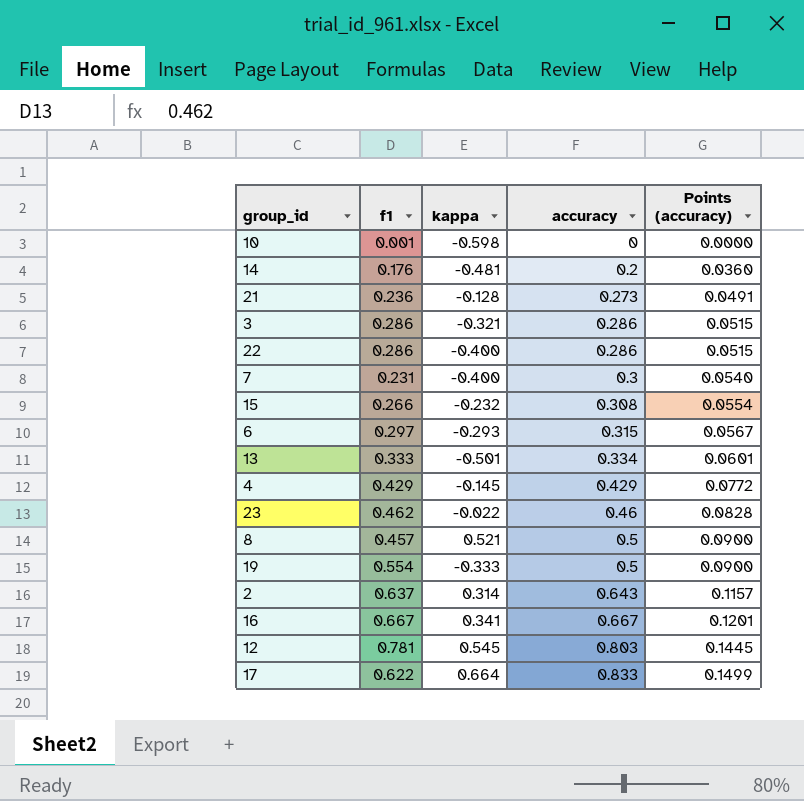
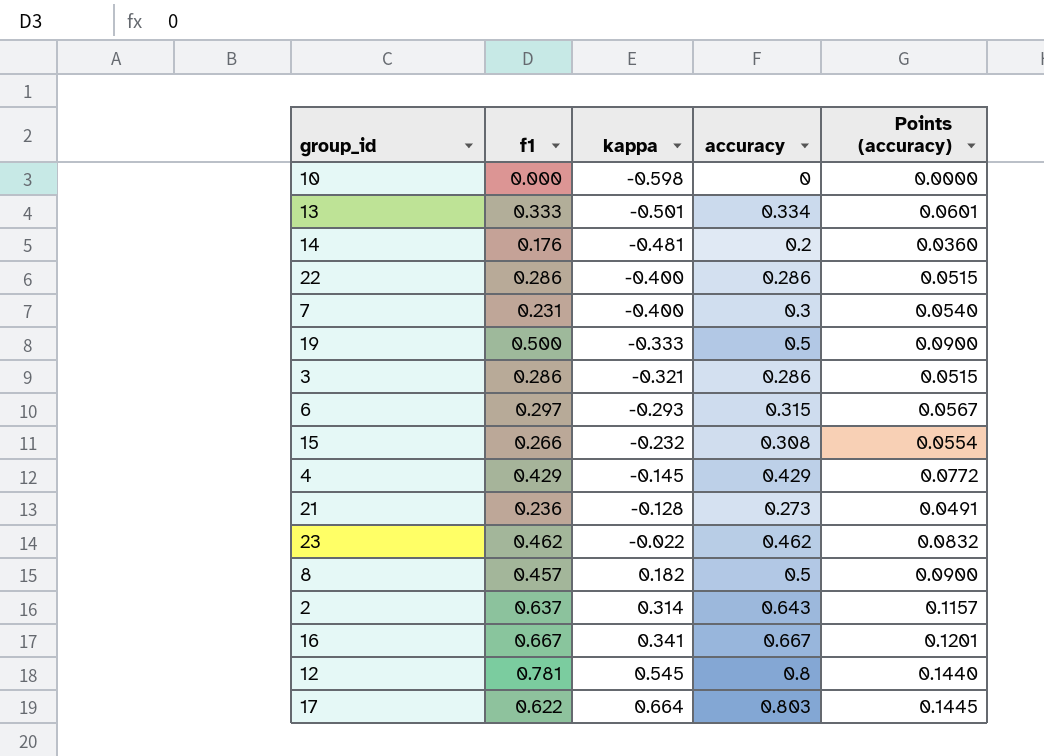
row order: accuracy ascending -> kappa ascending
10 | f1: 0.001 -> 0.000
19 | f1: 0.554 -> 0.500
23 | accuracy: 0.46 -> 0.462
23 | Points (accuracy): 0.0828 -> 0.0832
8 | kappa: 0.521 -> 0.182
12 | accuracy: 0.803 -> 0.8
12 | Points (accuracy): 0.1445 -> 0.1440
17 | accuracy: 0.833 -> 0.803
17 | Points (accuracy): 0.1499 -> 0.1445

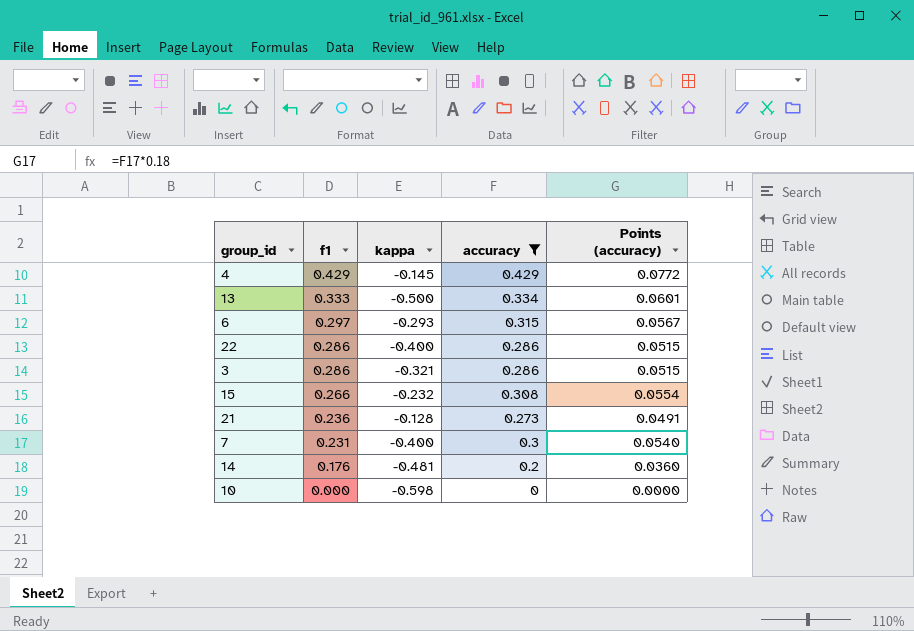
filter: none -> accuracy <= 0.429
row order: kappa ascending -> f1 descending
13 | kappa: -0.501 -> -0.500

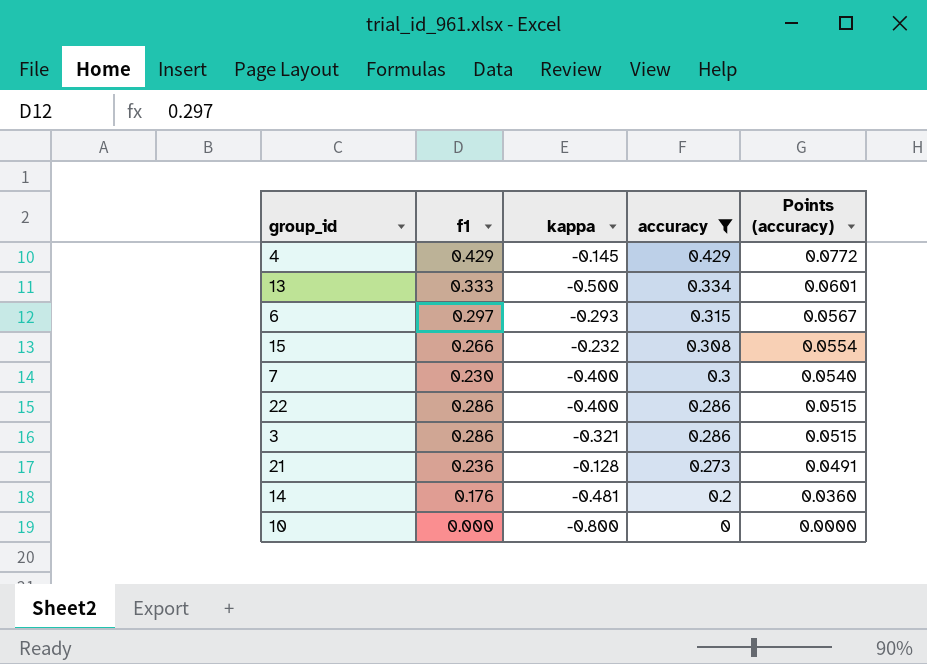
row order: f1 descending -> accuracy descending
7 | f1: 0.231 -> 0.230
10 | kappa: -0.598 -> -0.800

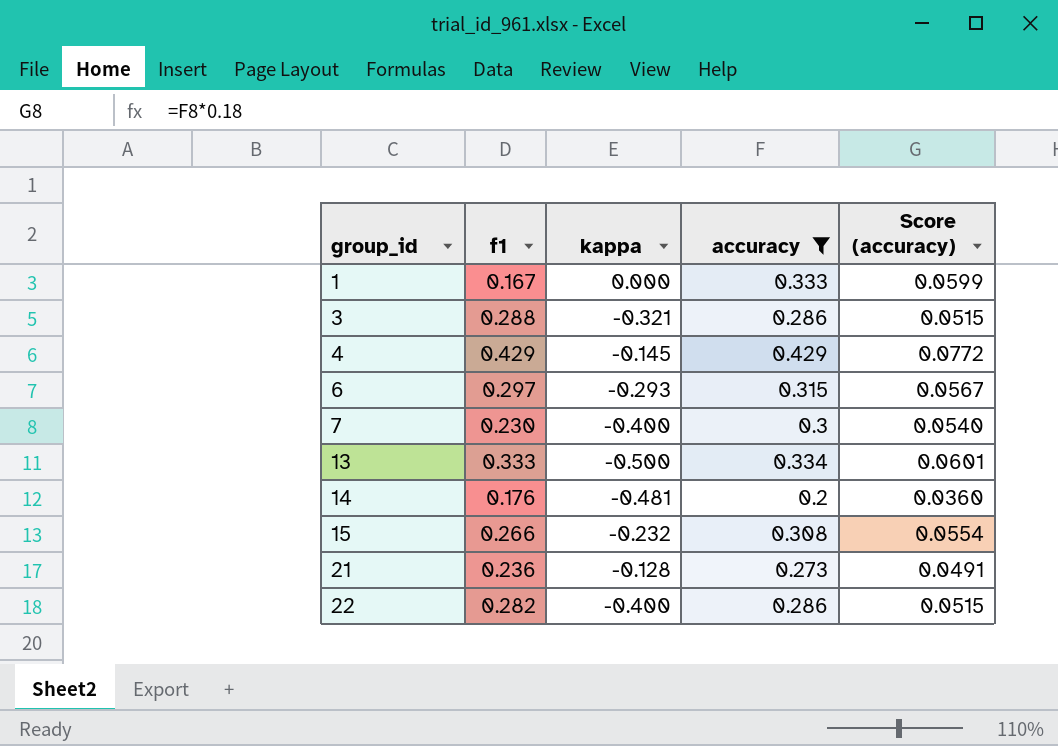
row order: accuracy descending -> group_id ascending
column name: Points (accuracy) -> Score (accuracy)
row 10: 0.000 | -0.800 | 0 | 0.0000 -> none
row 1: none -> 0.167 | 0.000 | 0.333 | 0.0599
3 | f1: 0.286 -> 0.288
22 | f1: 0.286 -> 0.282

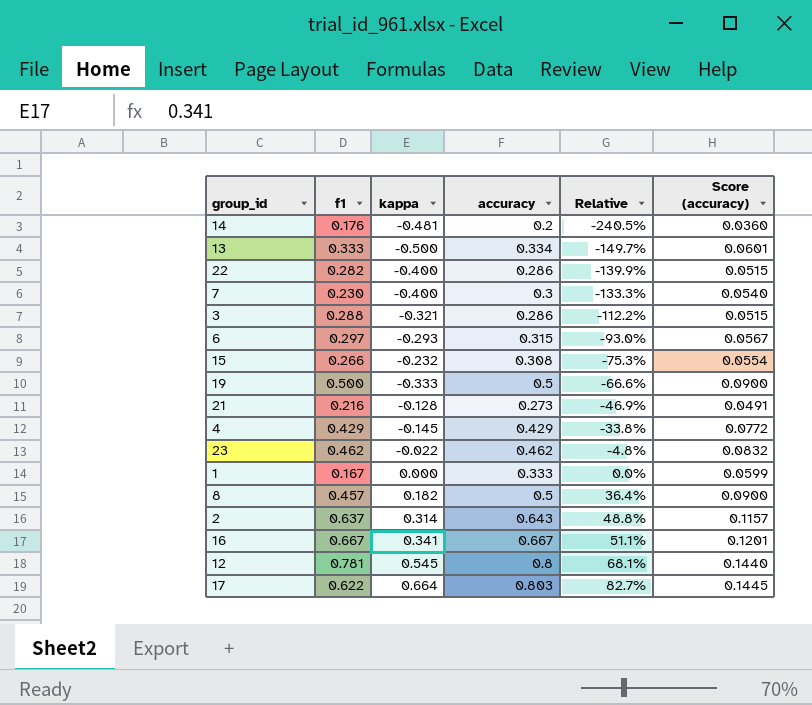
filter: accuracy <= 0.429 -> none
row order: group_id ascending -> Relative ascending
column Relative | formula: none -> [kappa] / [accuracy]
21 | f1: 0.236 -> 0.216

